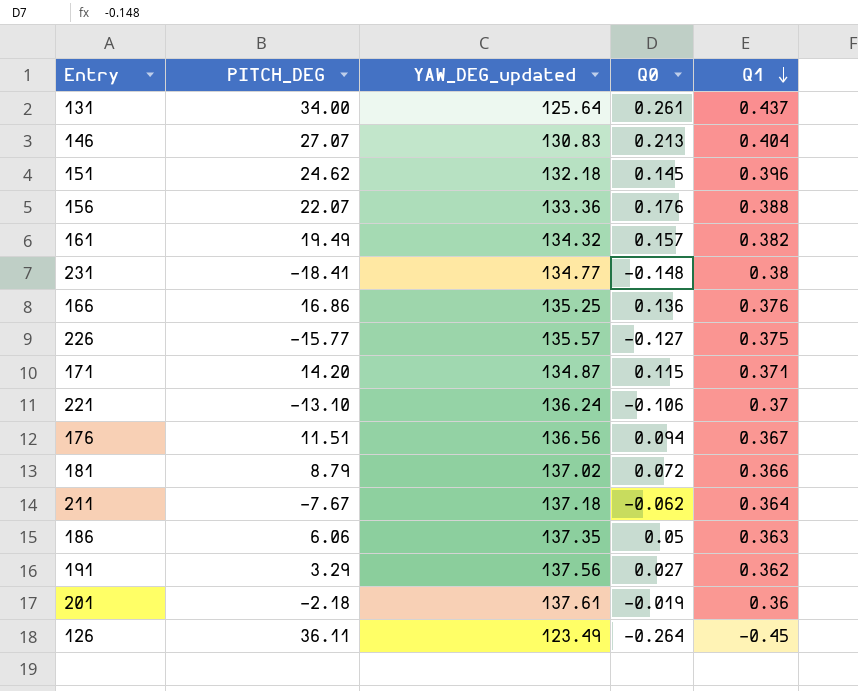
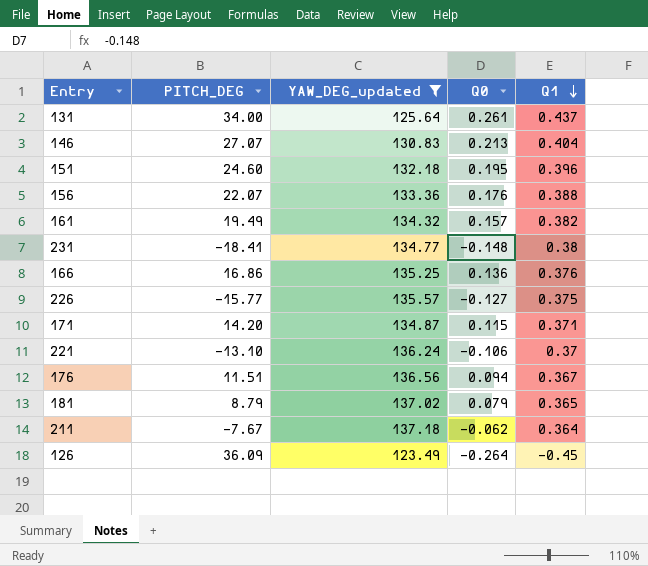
filter: none -> YAW_DEG_updated <= 137.18
151 | PITCH_DEG: 24.62 -> 24.60
151 | Q0: 0.145 -> 0.195
181 | Q0: 0.072 -> 0.079
181 | Q1: 0.366 -> 0.365
126 | PITCH_DEG: 36.11 -> 36.09

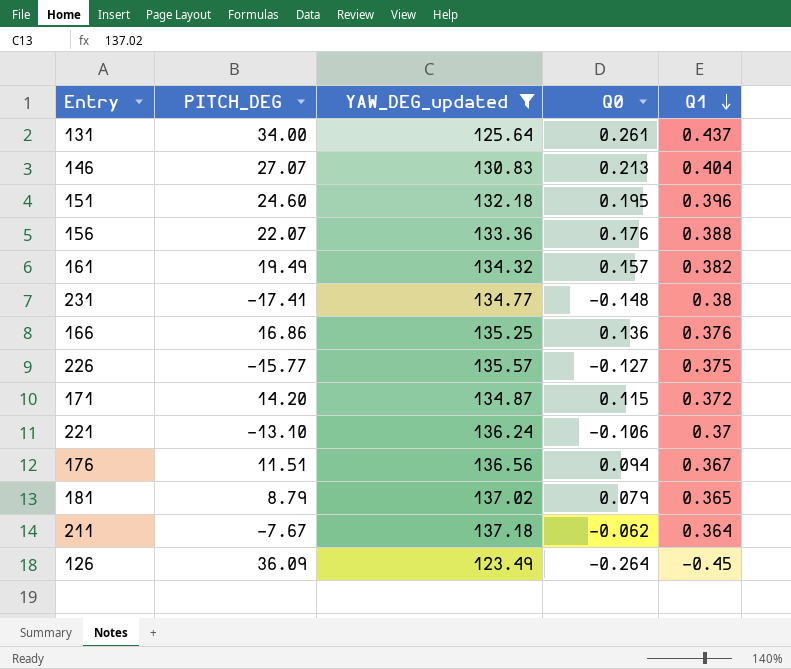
231 | PITCH_DEG: -18.41 -> -17.41
171 | Q1: 0.371 -> 0.372

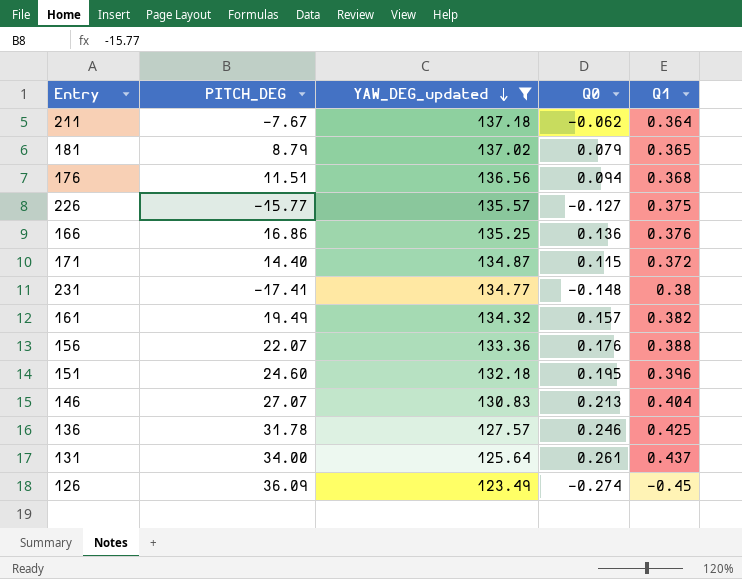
row order: Q1 descending -> YAW_DEG_updated descending
row 221: -13.10 | 136.24 | -0.106 | 0.37 -> none
176 | Q1: 0.367 -> 0.368
171 | PITCH_DEG: 14.20 -> 14.40
row 136: none -> 31.78 | 127.57 | 0.246 | 0.425
126 | Q0: -0.264 -> -0.274

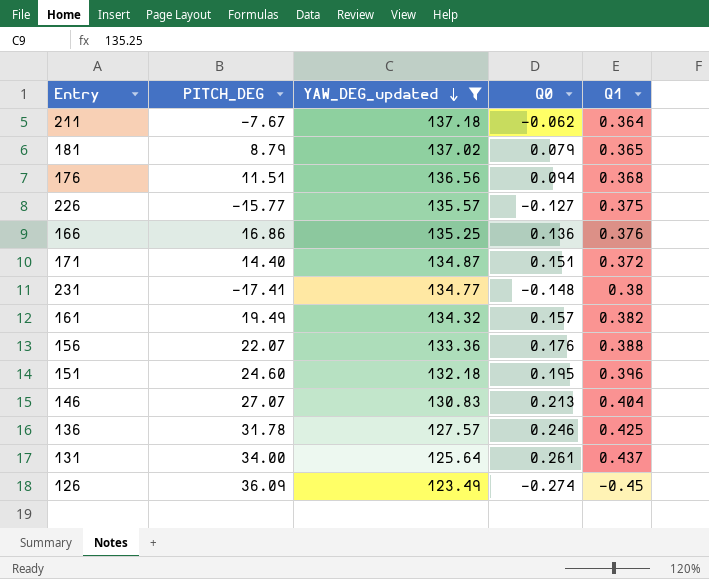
171 | Q0: 0.115 -> 0.151

